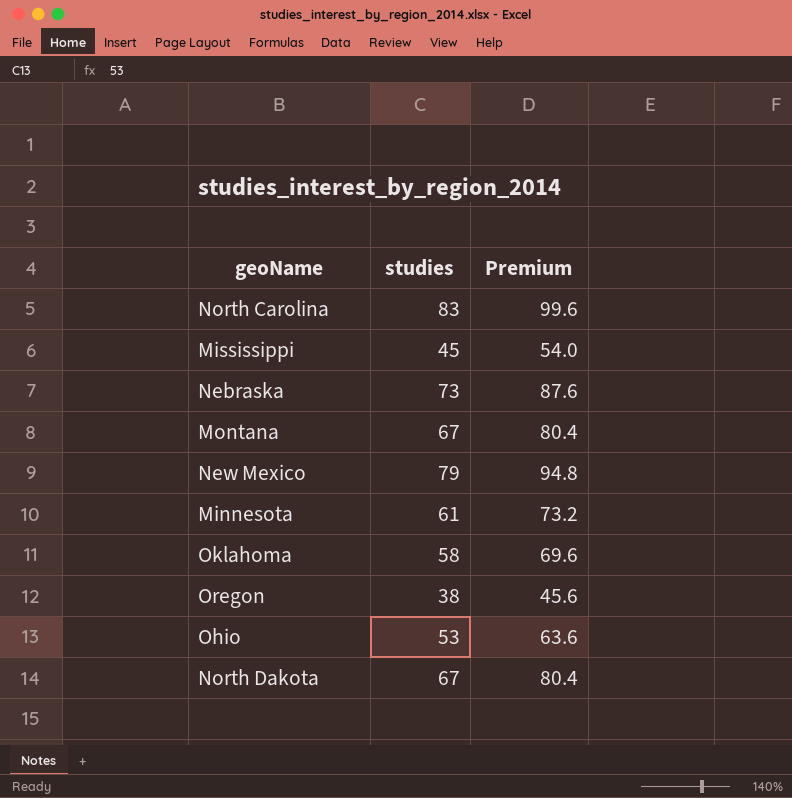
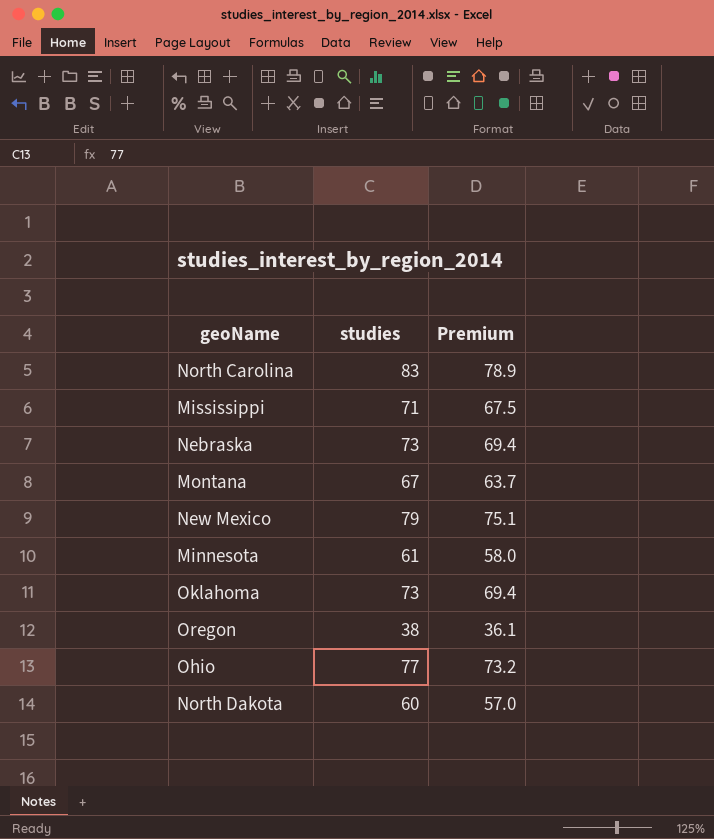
column Premium | formula: [studies] * 1.2 -> [studies] * 0.95
Mississippi | studies: 45 -> 71
Oklahoma | studies: 58 -> 73
Ohio | studies: 53 -> 77
North Dakota | studies: 67 -> 60

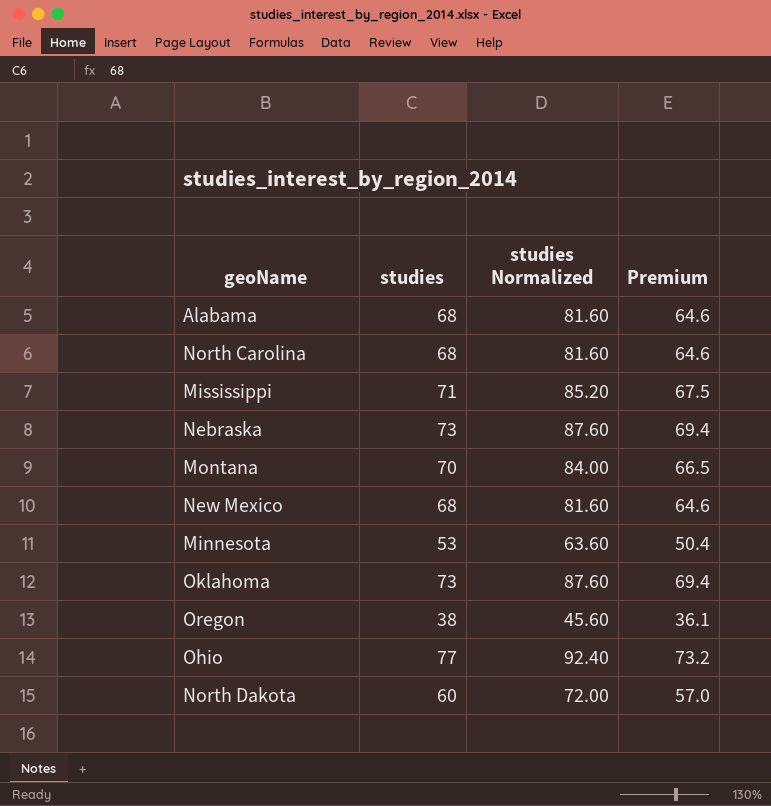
column studies Normalized | formula: none -> [studies] * 1.2
row Alabama: none -> 68 | 81.60 | 64.6
North Carolina | studies: 83 -> 68
North Carolina | Premium: 78.9 -> 64.6
Montana | studies: 67 -> 70
Montana | Premium: 63.7 -> 66.5
New Mexico | studies: 79 -> 68
New Mexico | Premium: 75.1 -> 64.6
Minnesota | studies: 61 -> 53
Minnesota | Premium: 58.0 -> 50.4

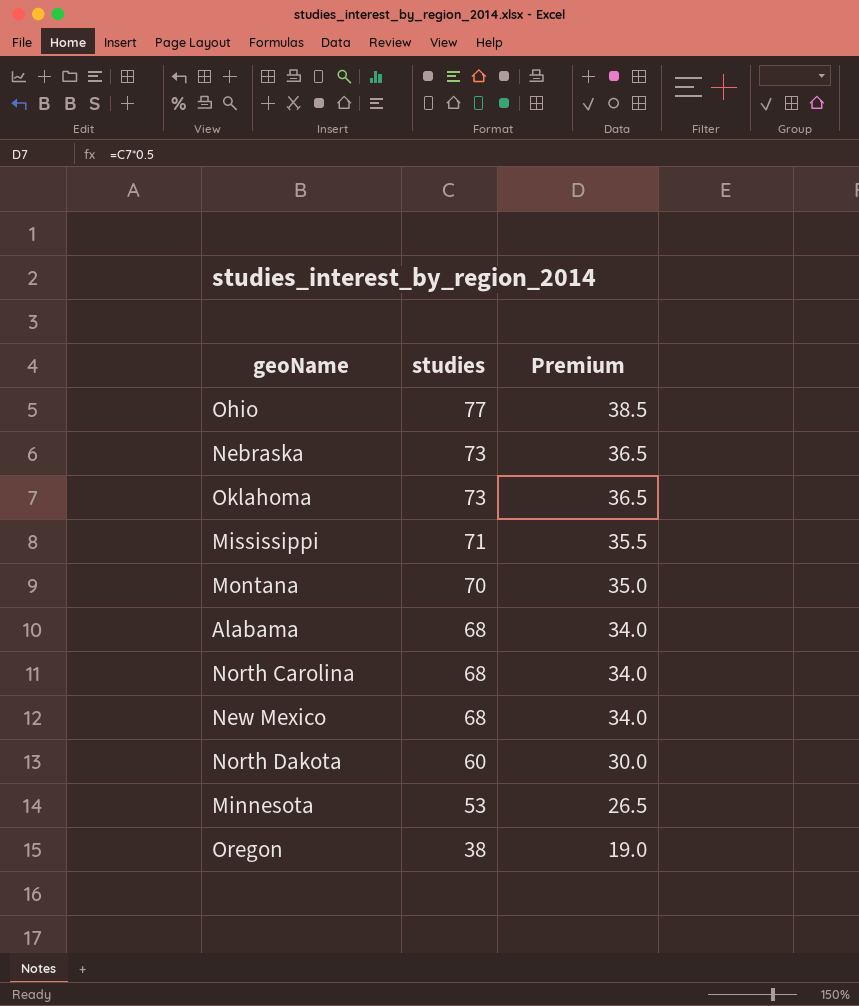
row order: none -> studies descending
column studies Normalized | formula: [studies] * 1.2 -> none
column Premium | formula: [studies] * 0.95 -> [studies] * 0.5

